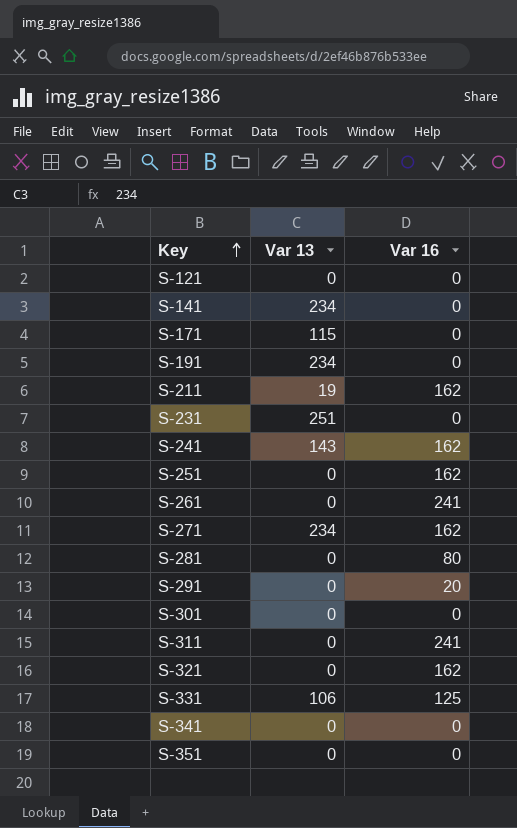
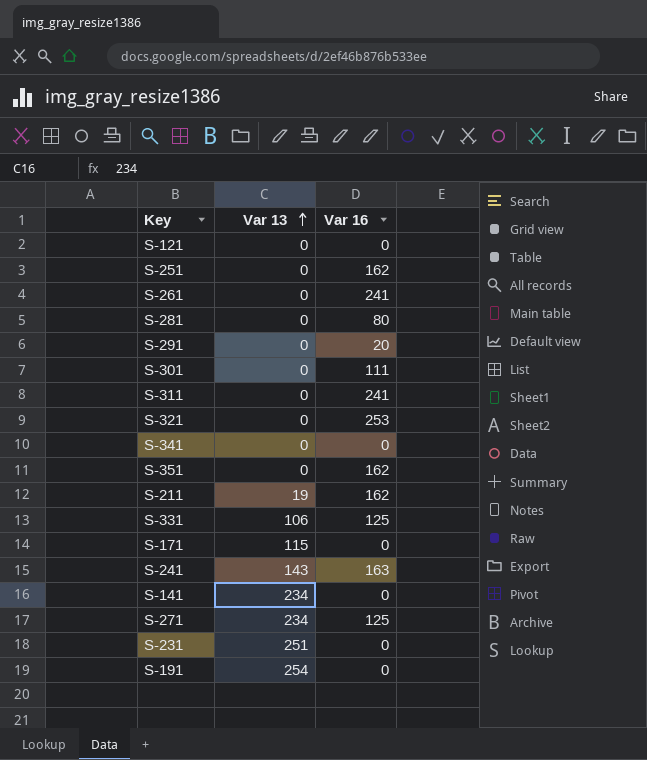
row order: Key ascending -> Var 13 ascending
S-301 | Var 16: 0 -> 111
S-321 | Var 16: 162 -> 253
S-351 | Var 16: 0 -> 162
S-241 | Var 16: 162 -> 163
S-271 | Var 16: 162 -> 125
S-191 | Var 13: 234 -> 254

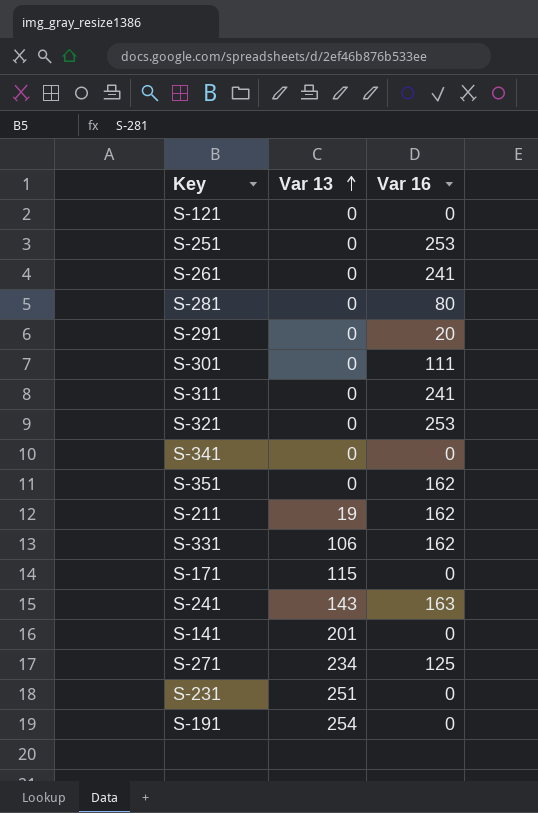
S-251 | Var 16: 162 -> 253
S-331 | Var 16: 125 -> 162
S-141 | Var 13: 234 -> 201

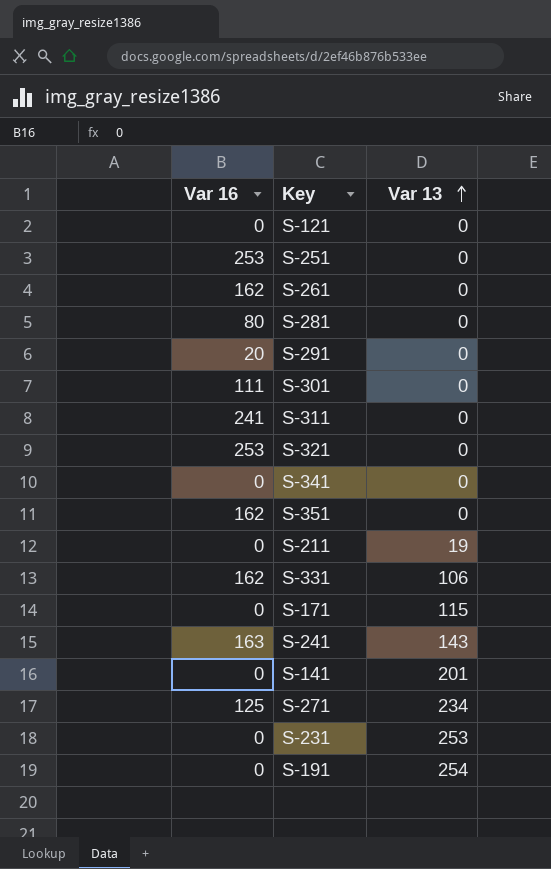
column Var 16 | position: 3 -> 1
S-261 | Var 16: 241 -> 162
S-211 | Var 16: 162 -> 0
S-231 | Var 13: 251 -> 253

